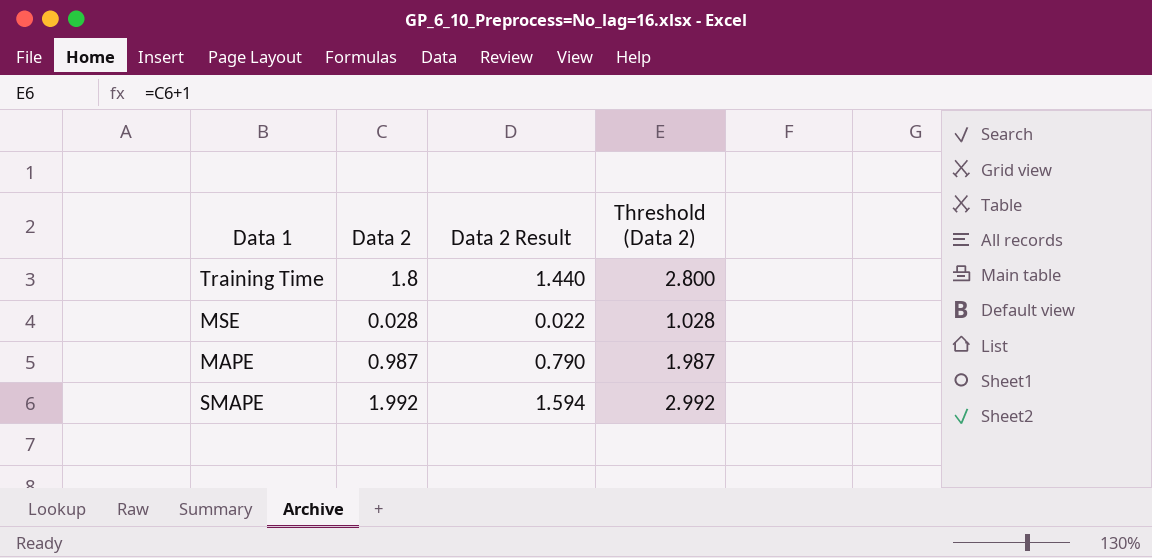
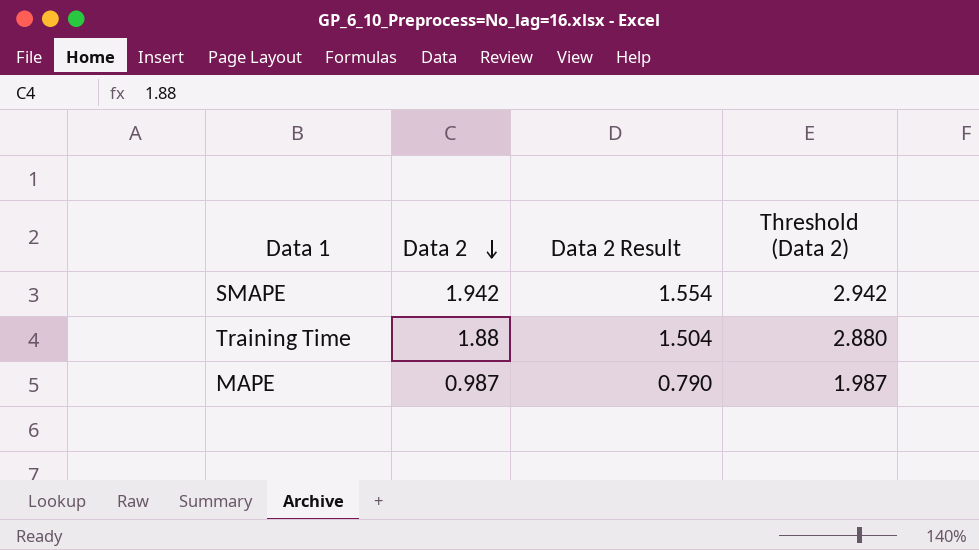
row order: none -> Data 2 descending
row MSE: 0.028 | 0.022 | 1.028 -> none
SMAPE | Data 2: 1.992 -> 1.942
SMAPE | Data 2 Result: 1.594 -> 1.554
SMAPE | Threshold (Data 2): 2.992 -> 2.942
Training Time | Data 2: 1.8 -> 1.88
Training Time | Data 2 Result: 1.440 -> 1.504
Training Time | Threshold (Data 2): 2.800 -> 2.880

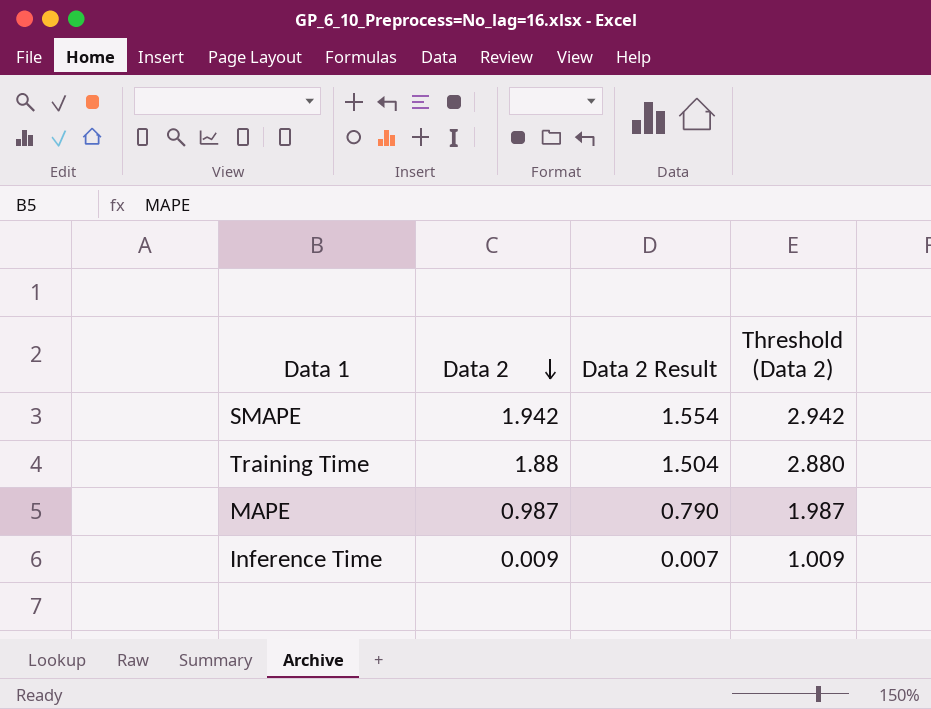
row Inference Time: none -> 0.009 | 0.007 | 1.009

